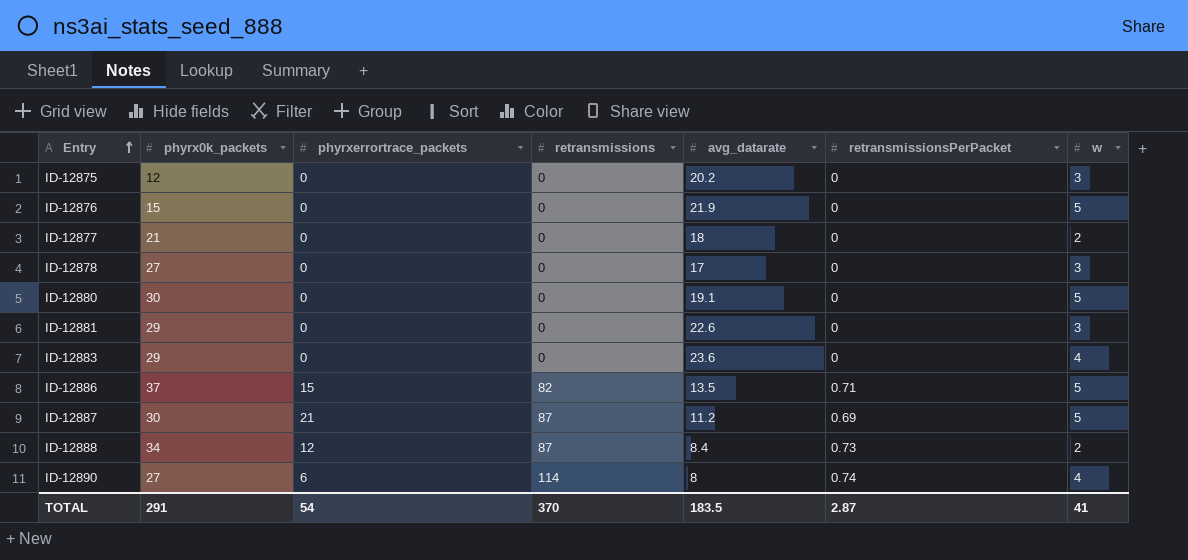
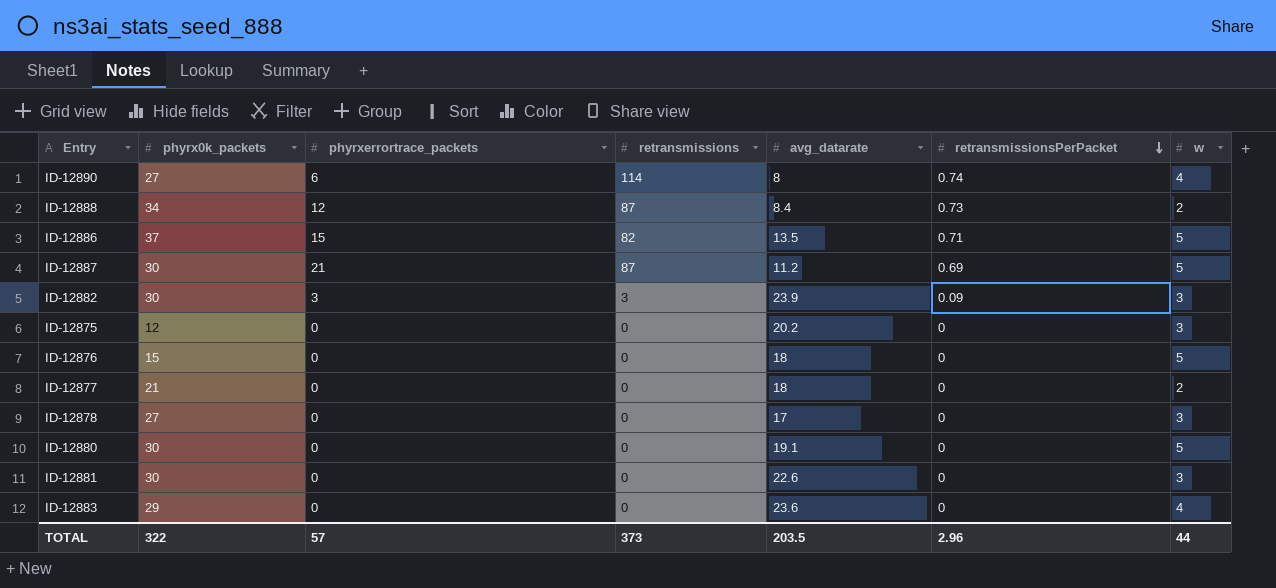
row order: Entry ascending -> retransmissionsPerPacket descending
row ID-12882: none -> 30 | 3 | 3 | 23.9 | 0.09 | 3
ID-12876 | avg_datarate: 21.9 -> 18
ID-12881 | phyrx0k_packets: 29 -> 30
TOTAL | phyrx0k_packets: 291 -> 322
TOTAL | phyrxerrortrace_packets: 54 -> 57
TOTAL | retransmissions: 370 -> 373
TOTAL | avg_datarate: 183.5 -> 203.5
TOTAL | retransmissionsPerPacket: 2.87 -> 2.96
TOTAL | w: 41 -> 44

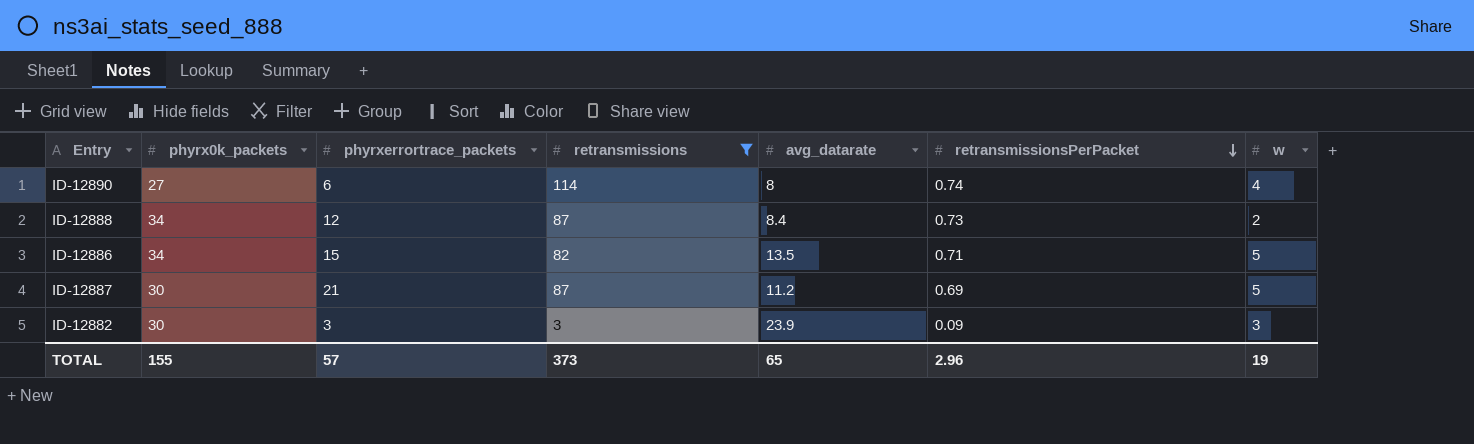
filter: none -> retransmissions != 0
ID-12886 | phyrx0k_packets: 37 -> 34
TOTAL | phyrx0k_packets: 322 -> 155
TOTAL | avg_datarate: 203.5 -> 65
TOTAL | w: 44 -> 19

